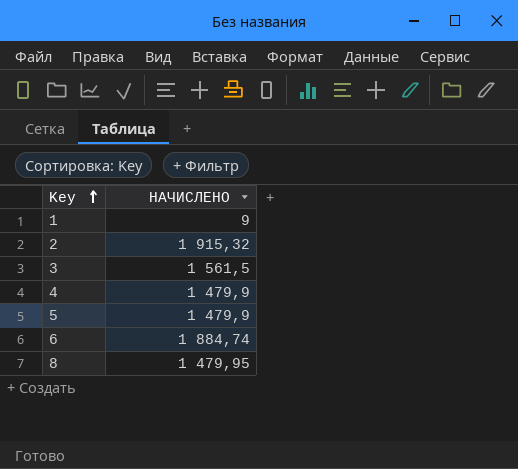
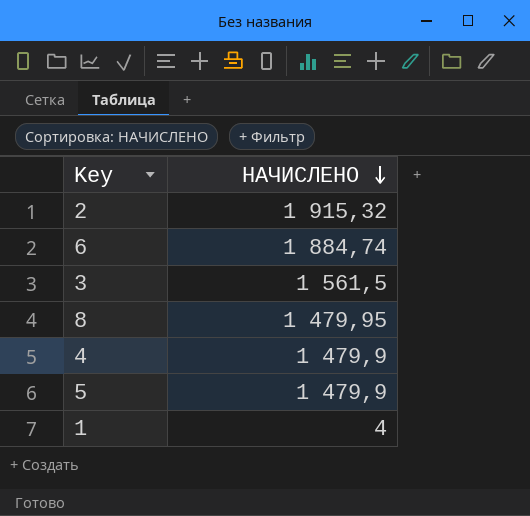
row order: Key ascending -> НАЧИСЛЕНО descending
1 | НАЧИСЛЕНО: 9 -> 4

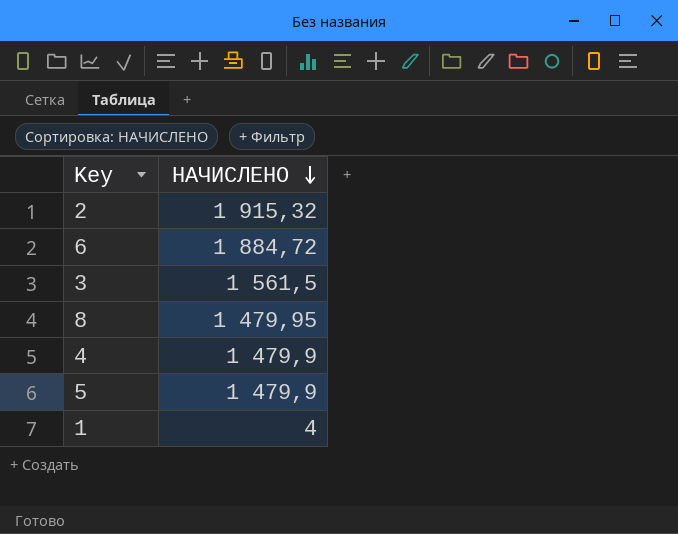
6 | НАЧИСЛЕНО: 1 884,74 -> 1 884,72

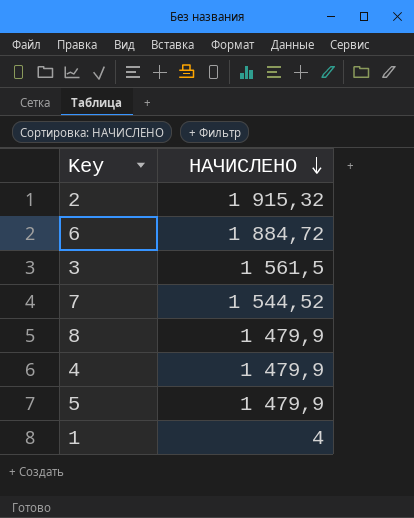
row 7: none -> 1 544,52
8 | НАЧИСЛЕНО: 1 479,95 -> 1 479,9

